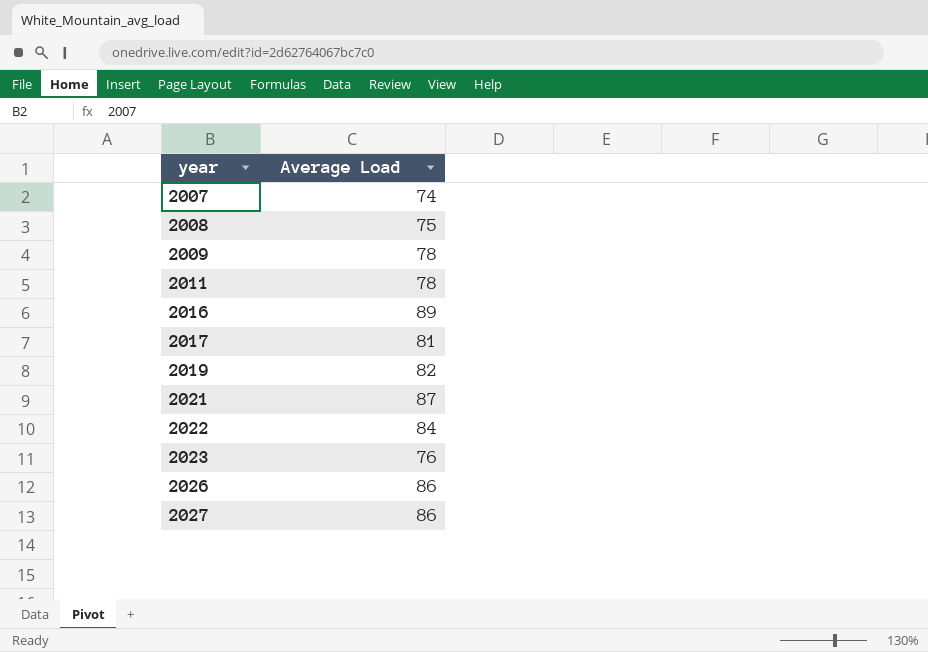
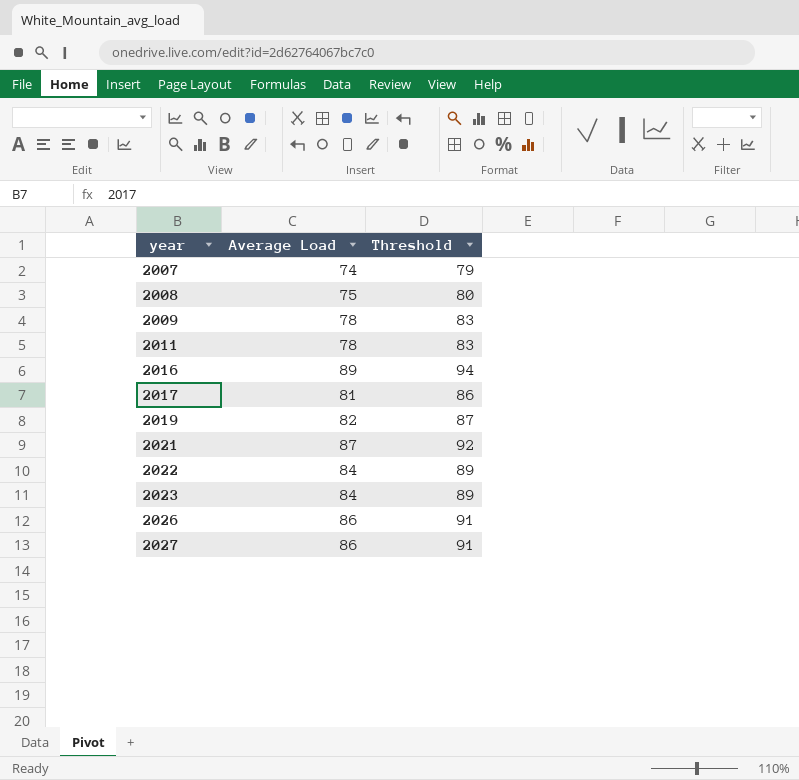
column Threshold | formula: none -> [Average Load] + 5
2023 | Average Load: 76 -> 84

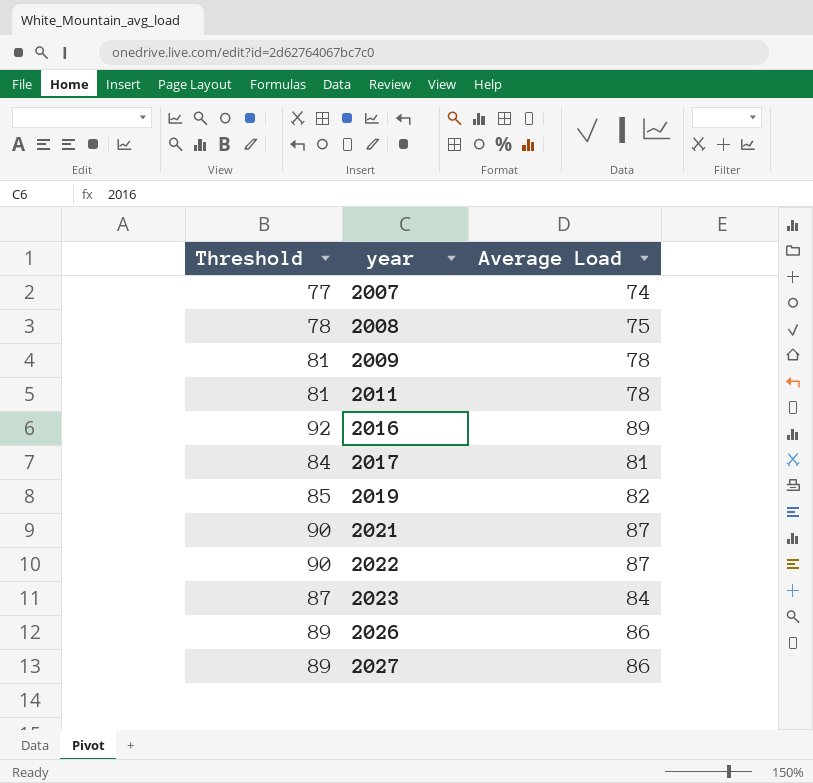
column Threshold | formula: [Average Load] + 5 -> [Average Load] + 3
column Threshold | position: 3 -> 1
2022 | Average Load: 84 -> 87

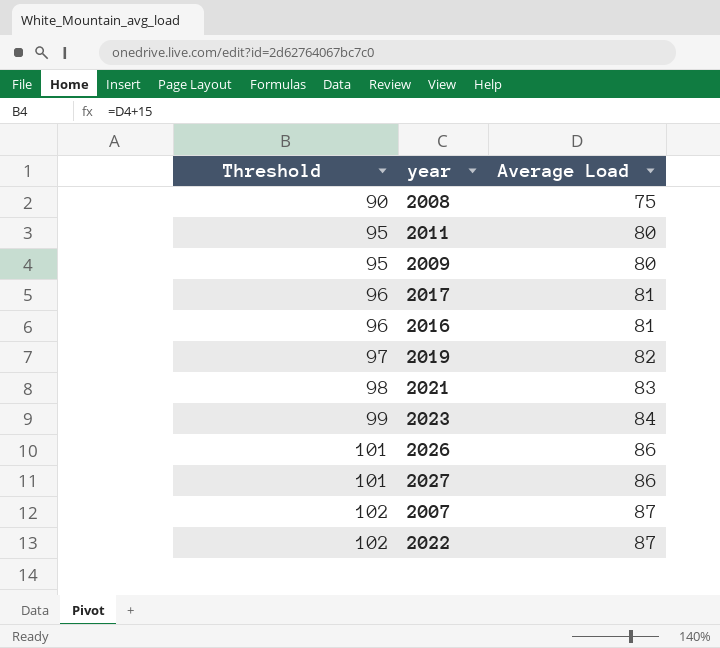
row order: year ascending -> Threshold ascending
column Threshold | formula: [Average Load] + 3 -> [Average Load] + 15
2011 | Average Load: 78 -> 80
2009 | Average Load: 78 -> 80
2016 | Average Load: 89 -> 81
2021 | Average Load: 87 -> 83
2007 | Average Load: 74 -> 87

